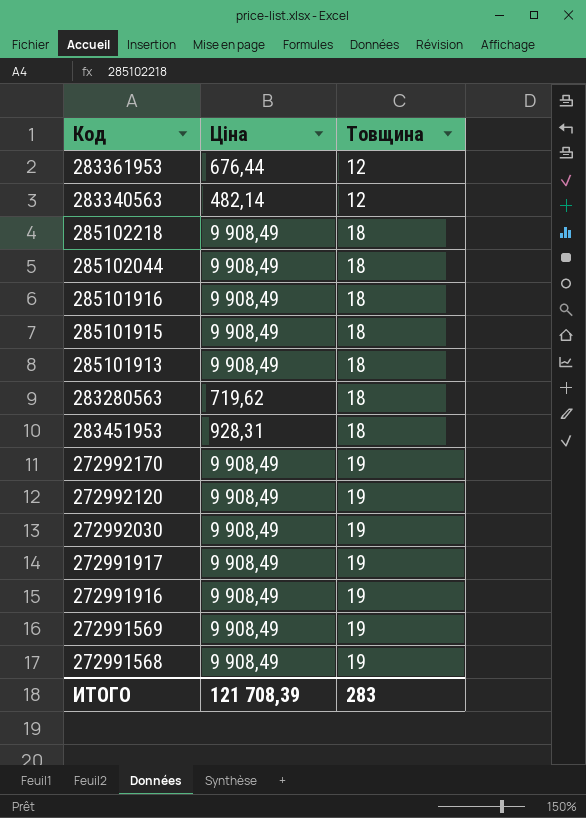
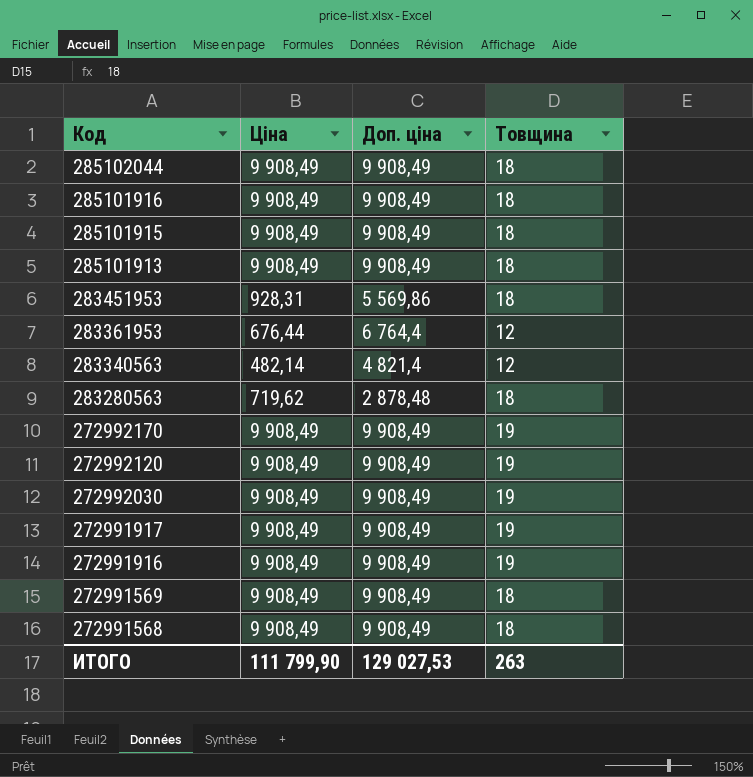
row order: Товщина ascending -> Код descending
column Доп. ціна | position: none -> 3
row 285102218: 9 908,49 | 18 -> none
272991569 | Товщина: 19 -> 18
272991568 | Товщина: 19 -> 18
ИТОГО | Ціна: 121 708,39 -> 111 799,90
ИТОГО | Товщина: 283 -> 263

